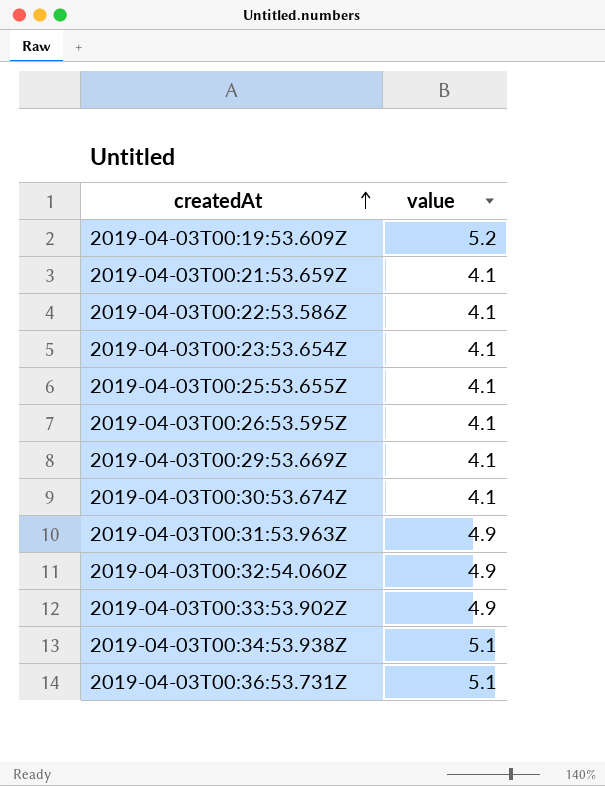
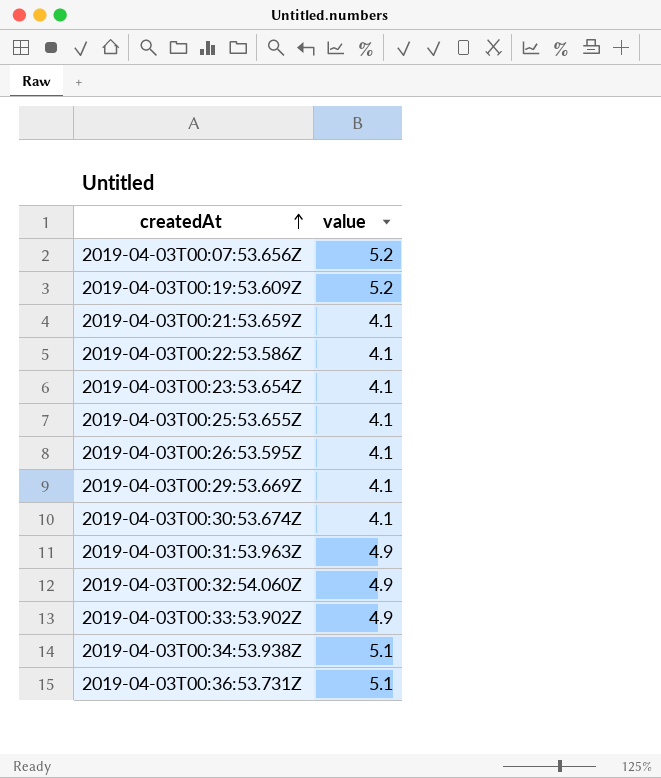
row 2019-04-03T00:07:53.656Z: none -> 5.2

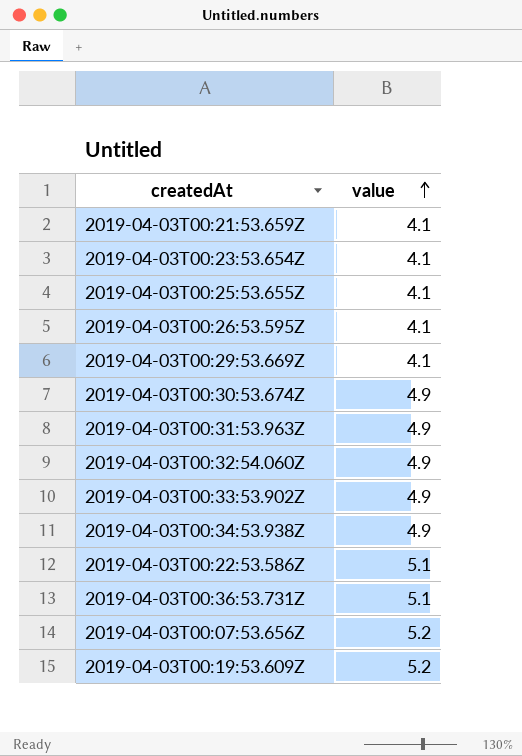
row order: createdAt ascending -> value ascending
2019-04-03T00:30:53.674Z | value: 4.1 -> 4.9
2019-04-03T00:34:53.938Z | value: 5.1 -> 4.9
2019-04-03T00:22:53.586Z | value: 4.1 -> 5.1

